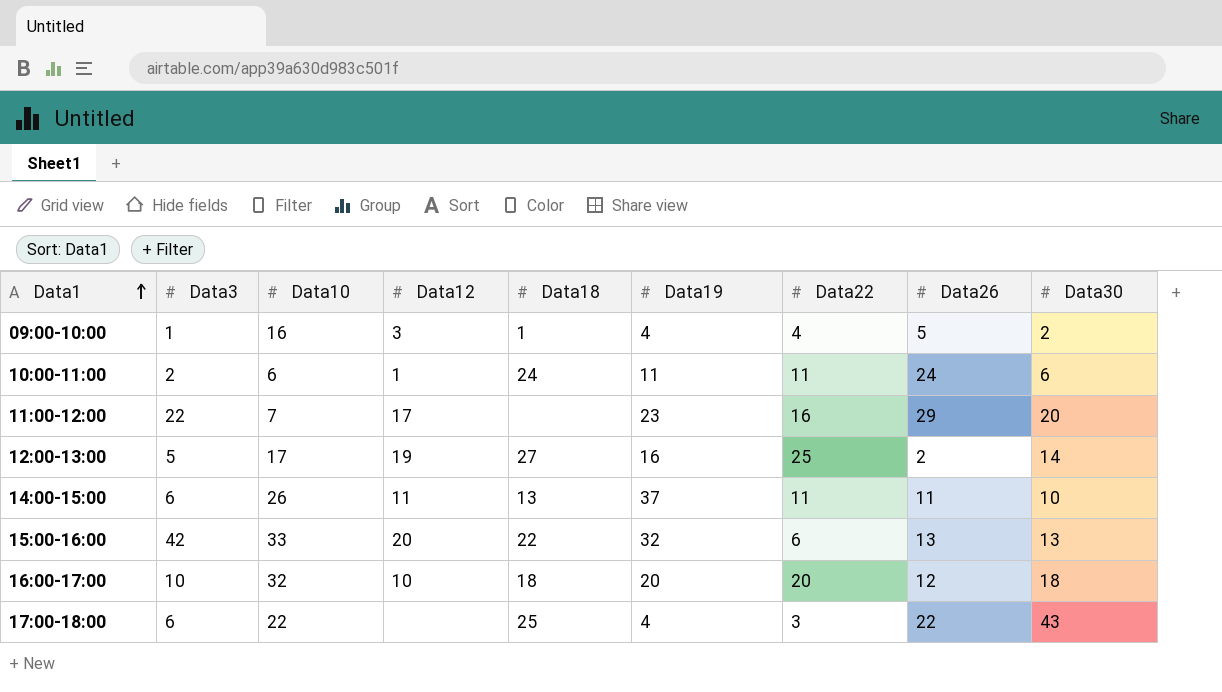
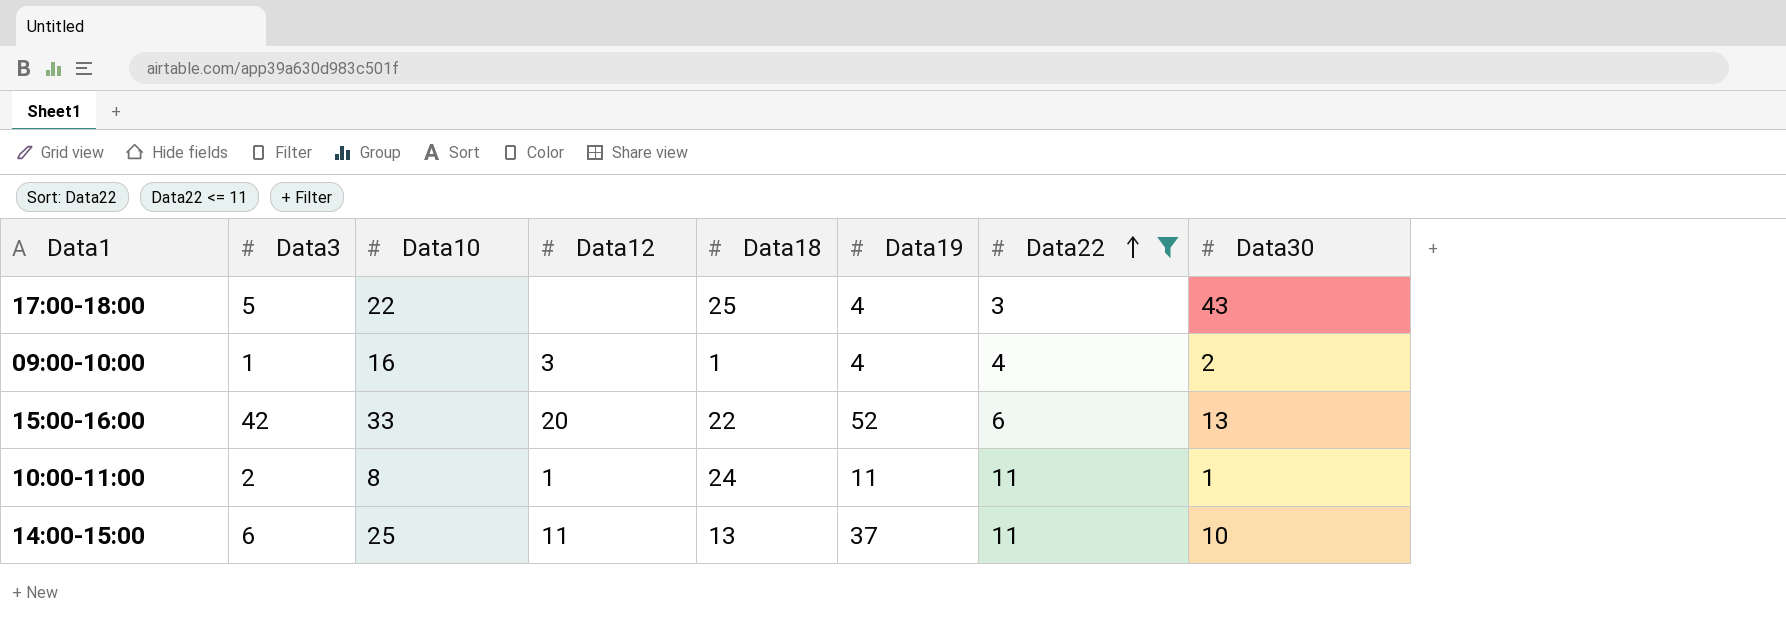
filter: none -> Data22 <= 11
row order: Data1 ascending -> Data22 ascending
column Data26 | position: 8 -> none
17:00-18:00 | Data3: 6 -> 5
15:00-16:00 | Data19: 32 -> 52
10:00-11:00 | Data10: 6 -> 8
10:00-11:00 | Data30: 6 -> 1
14:00-15:00 | Data10: 26 -> 25

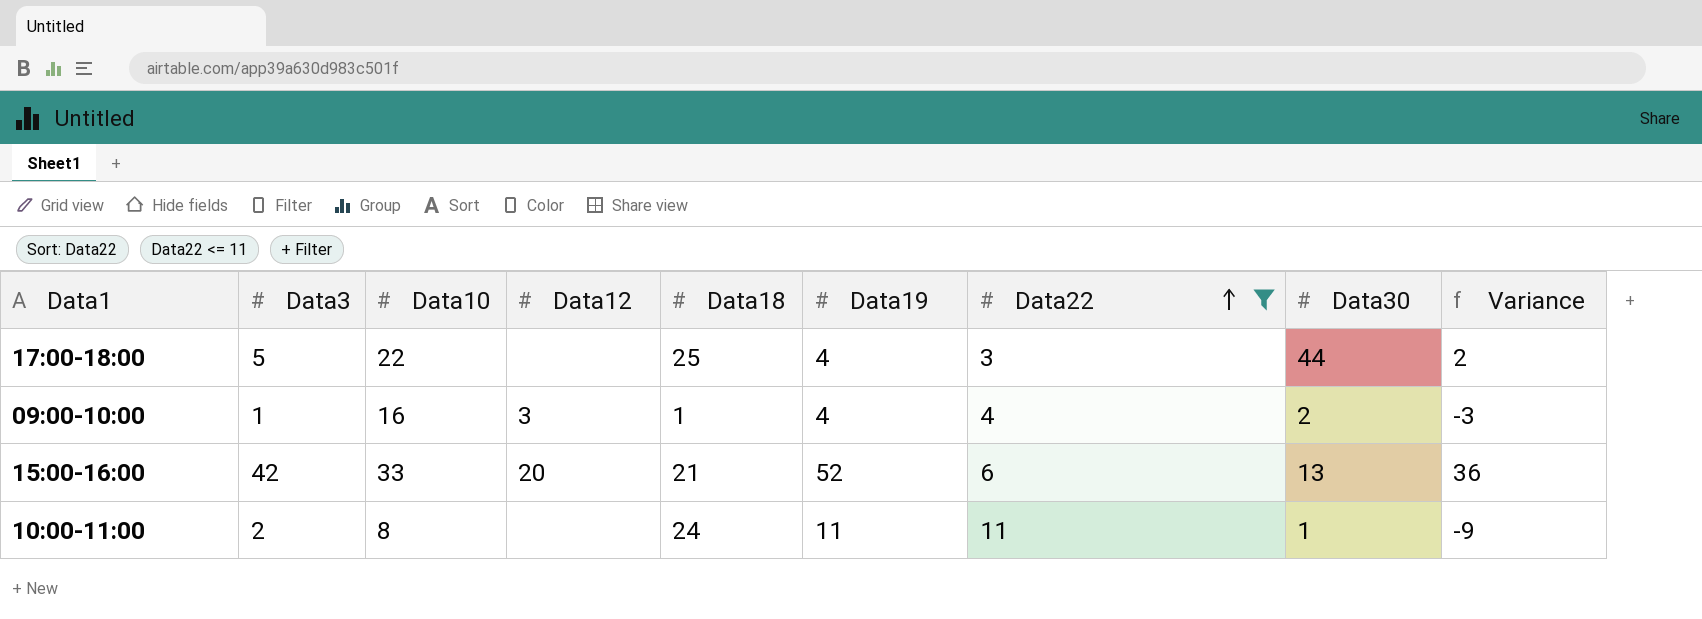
column Variance | formula: none -> [Data3] - [Data22]
row 14:00-15:00: 6 | 25 | 11 | 13 | 37 | 11 | 10 -> none
17:00-18:00 | Data30: 43 -> 44
15:00-16:00 | Data18: 22 -> 21
10:00-11:00 | Data12: 1 -> none

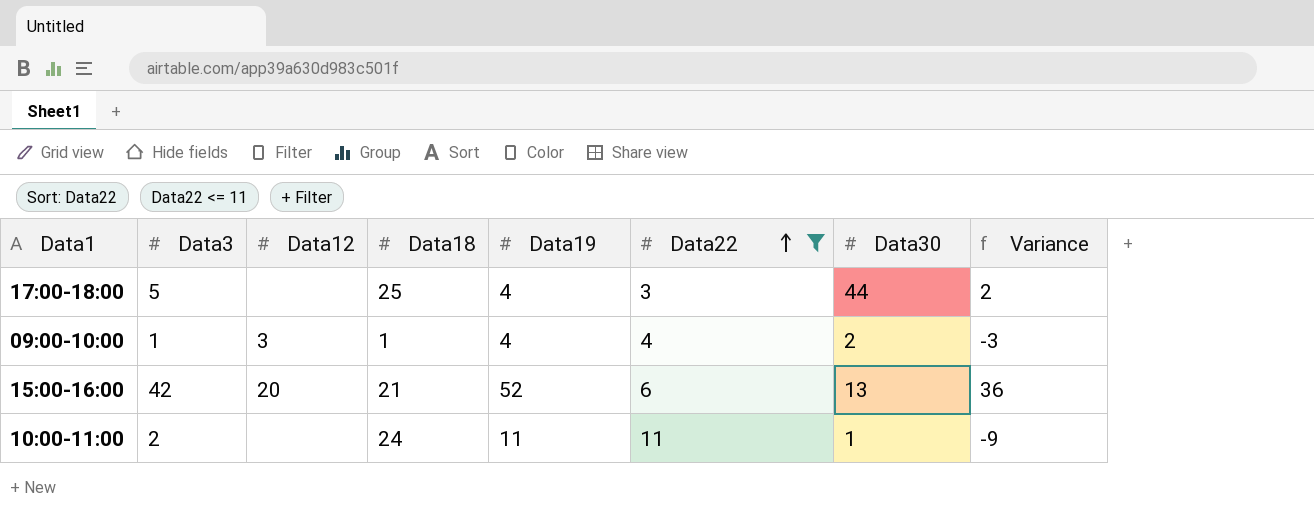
column Data10 | position: 3 -> none

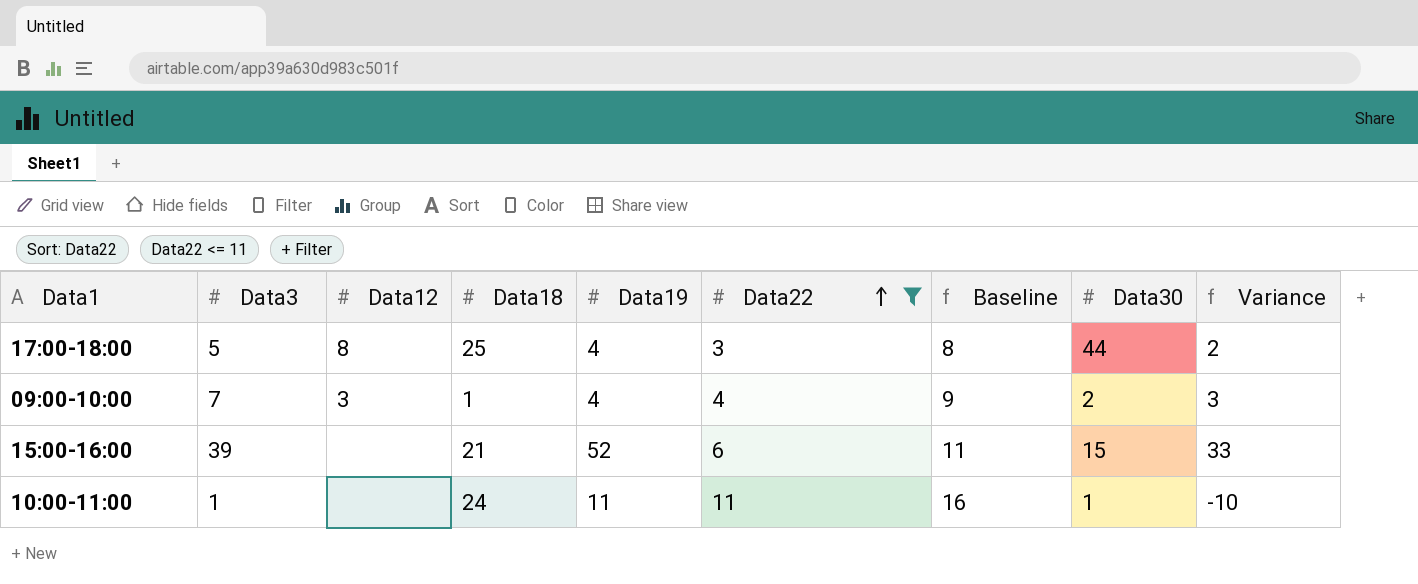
column Baseline | formula: none -> [Data22] + 5
17:00-18:00 | Data12: none -> 8
09:00-10:00 | Data3: 1 -> 7
09:00-10:00 | Variance: -3 -> 3
15:00-16:00 | Data3: 42 -> 39
15:00-16:00 | Data12: 20 -> none
15:00-16:00 | Data30: 13 -> 15
15:00-16:00 | Variance: 36 -> 33
10:00-11:00 | Data3: 2 -> 1
10:00-11:00 | Variance: -9 -> -10

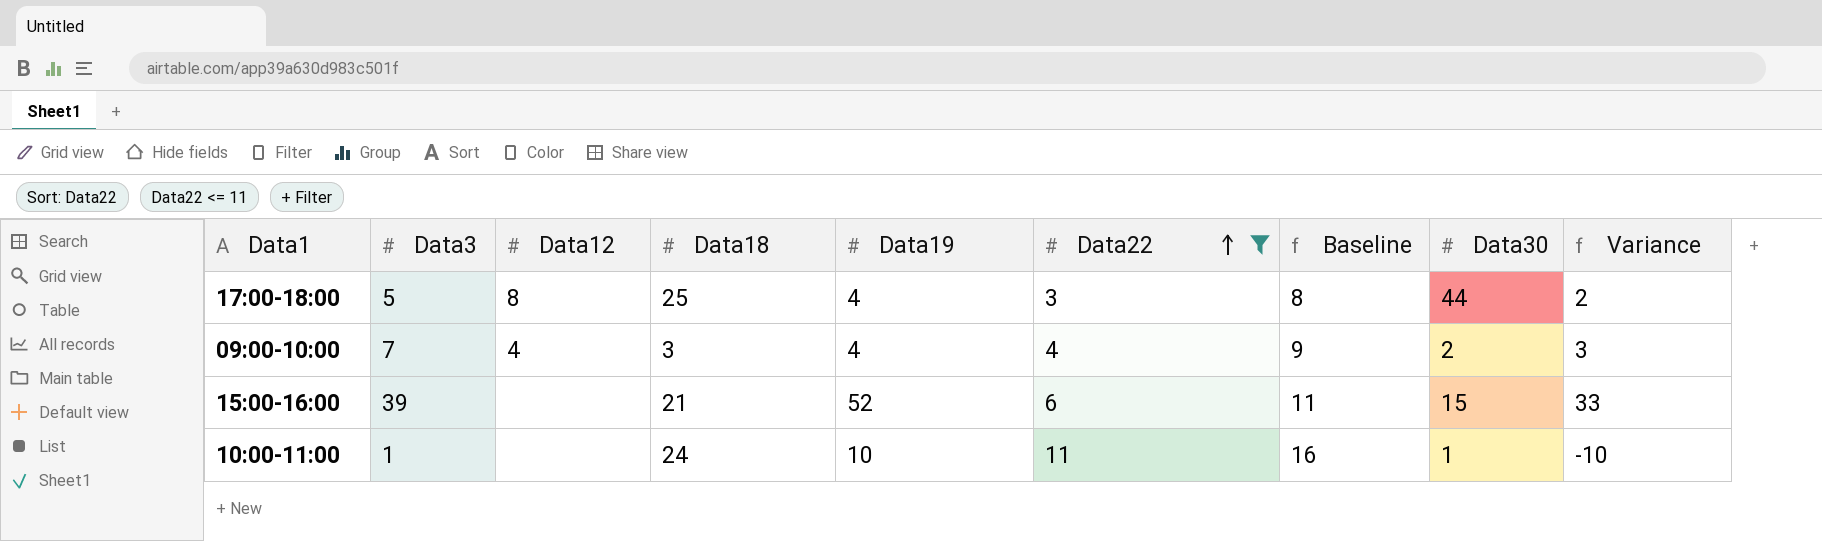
09:00-10:00 | Data12: 3 -> 4
09:00-10:00 | Data18: 1 -> 3
10:00-11:00 | Data19: 11 -> 10

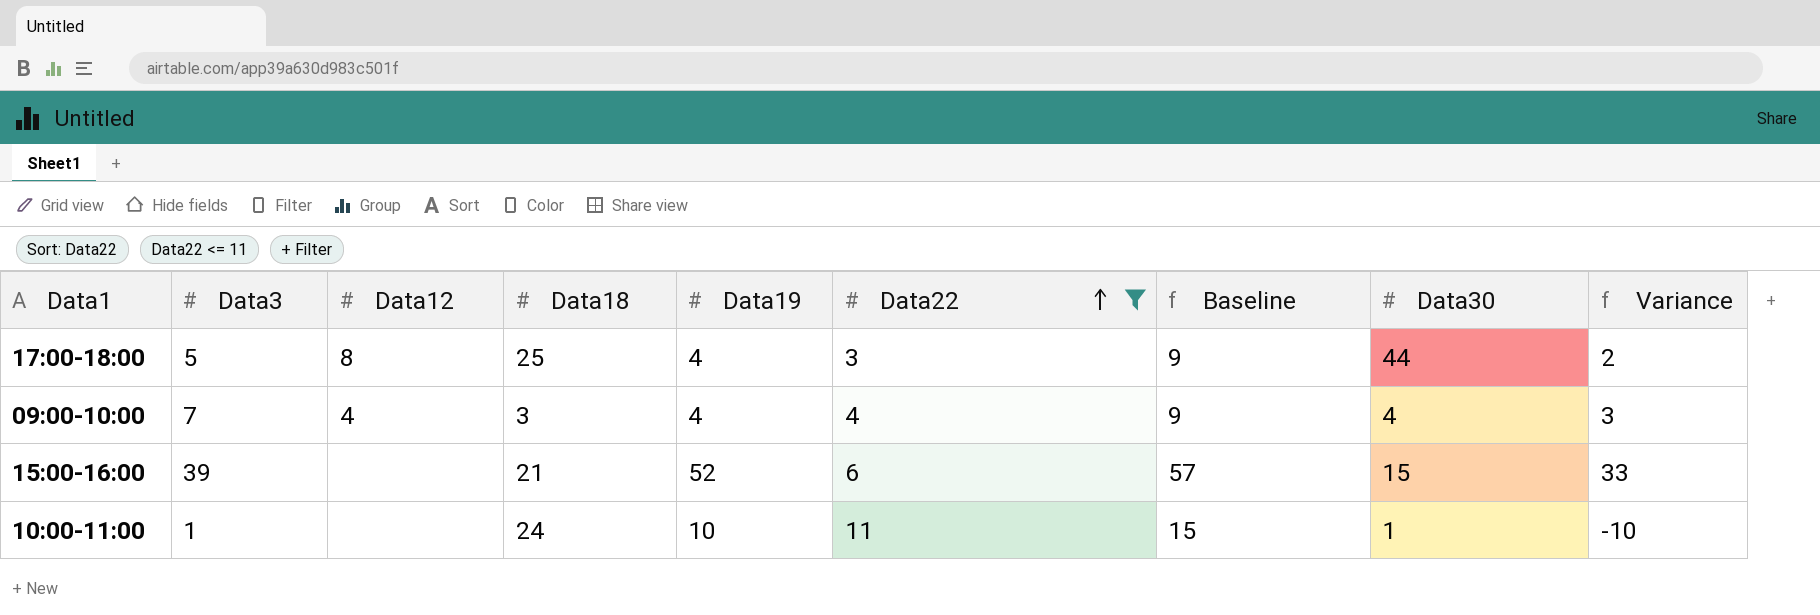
column Baseline | formula: [Data22] + 5 -> [Data19] + 5
09:00-10:00 | Data30: 2 -> 4

